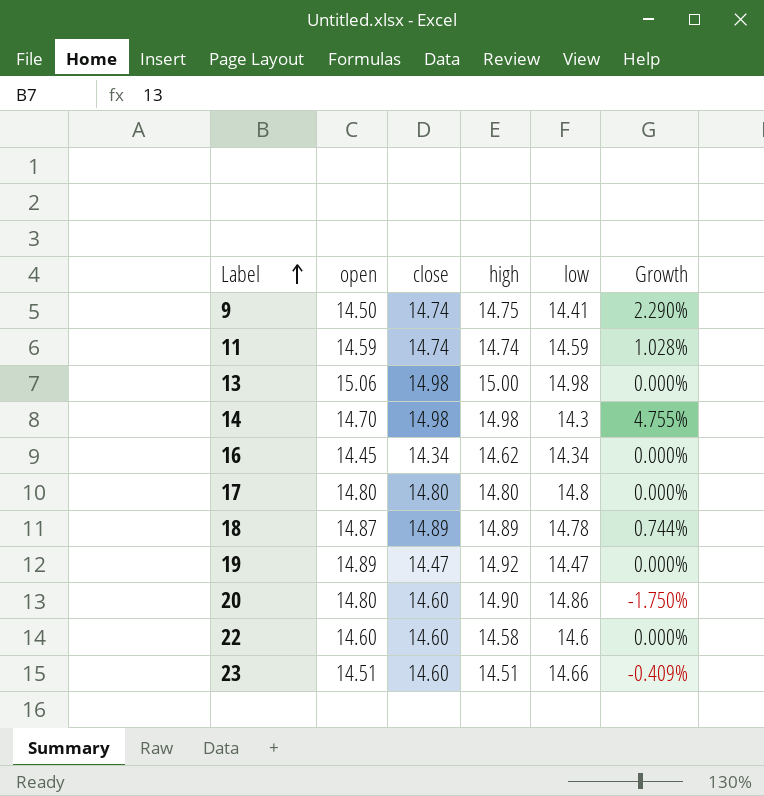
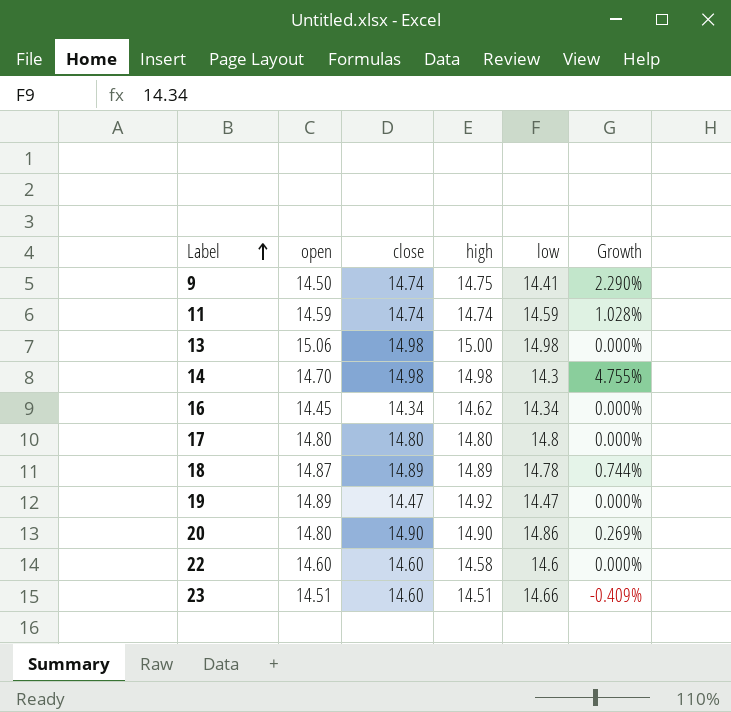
20 | close: 14.60 -> 14.90
20 | Growth: -1.750% -> 0.269%

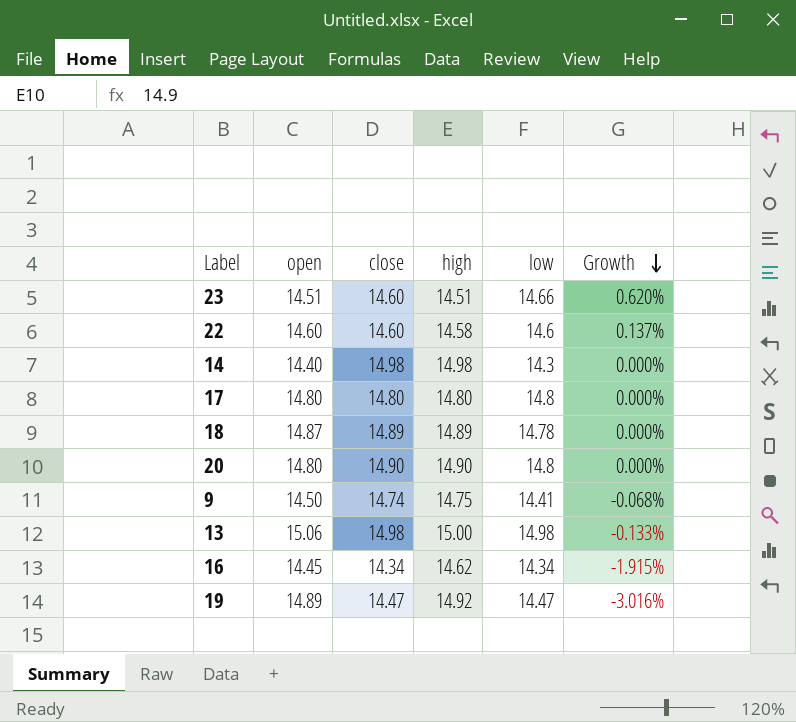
row order: Label ascending -> Growth descending
column Growth | formula: ([close] - [low]) / [low] -> ([close] - [high]) / [high]
row 11: 14.59 | 14.74 | 14.74 | 14.59 | 1.028% -> none
14 | open: 14.70 -> 14.40
20 | low: 14.86 -> 14.8

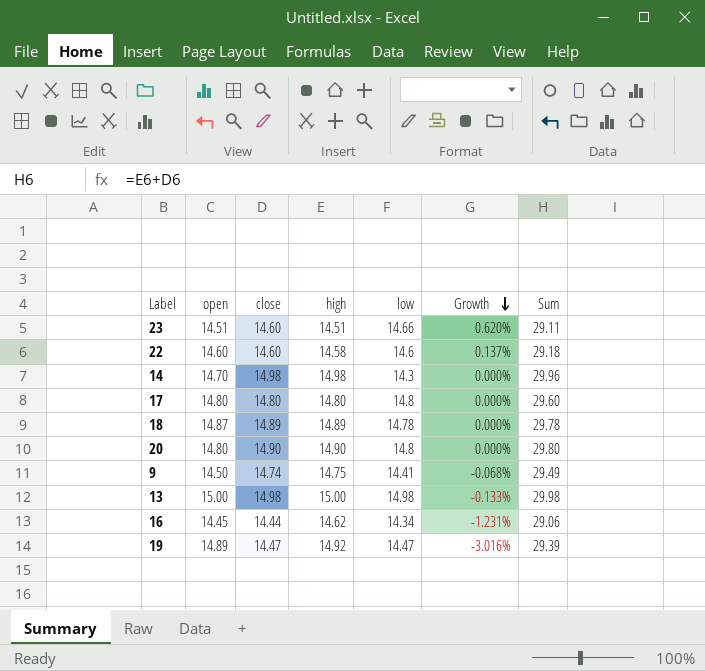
column Sum | formula: none -> [close] + [high]
14 | open: 14.40 -> 14.70
13 | open: 15.06 -> 15.00
16 | close: 14.34 -> 14.44
16 | Growth: -1.915% -> -1.231%

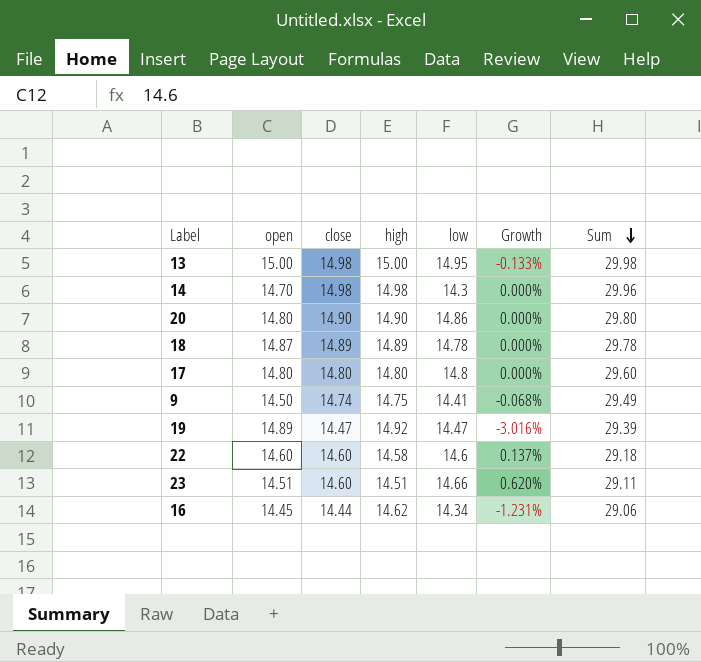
row order: Growth descending -> Sum descending
13 | low: 14.98 -> 14.95
20 | low: 14.8 -> 14.86

